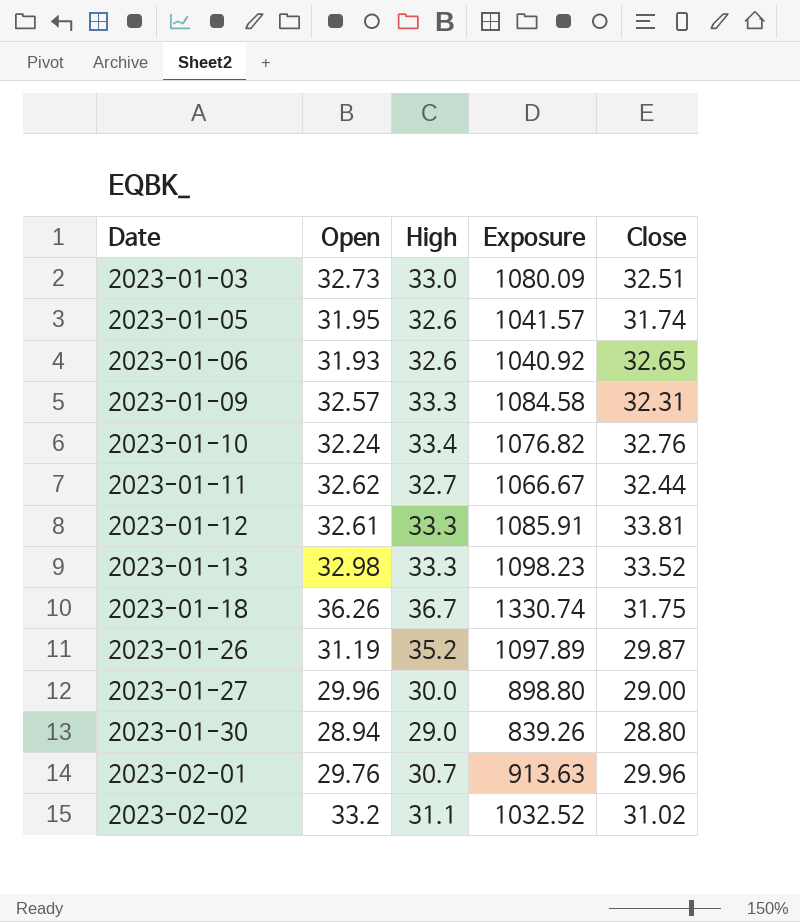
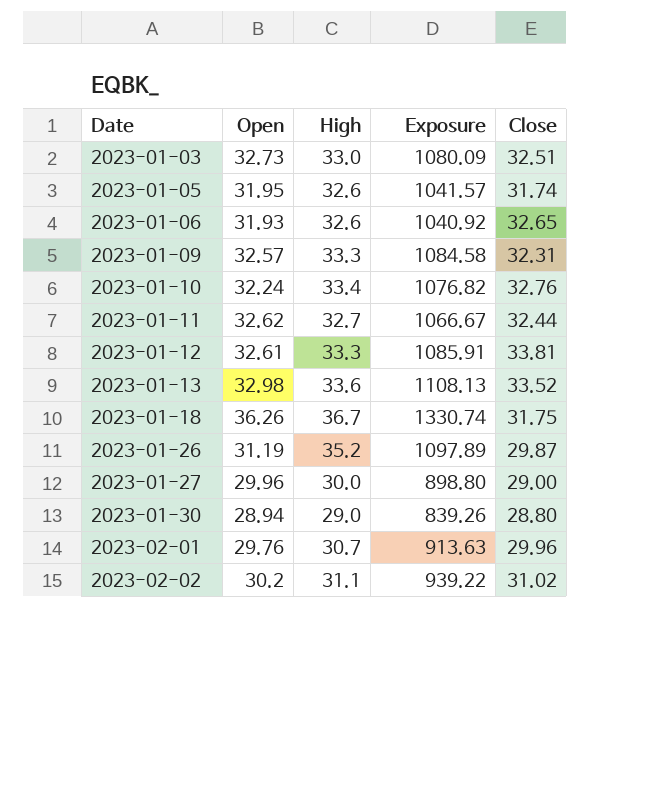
2023-01-13 | High: 33.3 -> 33.6
2023-01-13 | Exposure: 1098.23 -> 1108.13
2023-02-02 | Open: 33.2 -> 30.2
2023-02-02 | Exposure: 1032.52 -> 939.22

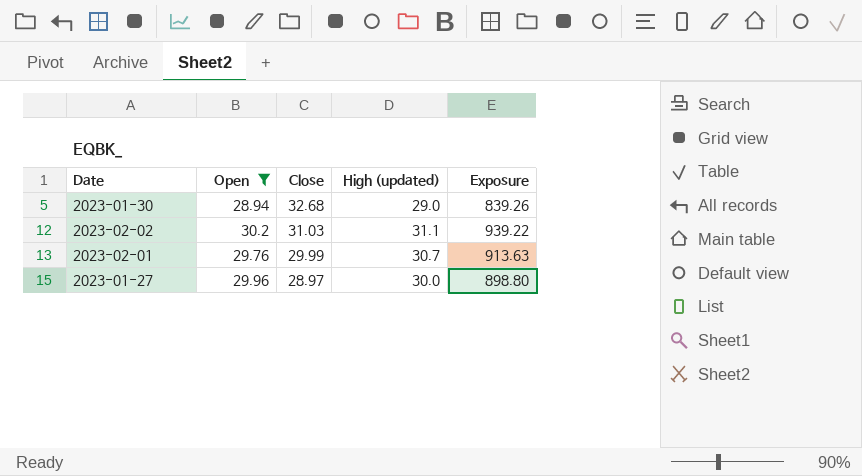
filter: none -> Open <= 30.2
row order: Date ascending -> Close descending
column Close | position: 5 -> 3
column name: High -> High (updated)
2023-01-30 | Close: 28.80 -> 32.68
2023-02-02 | Close: 31.02 -> 31.03
2023-02-01 | Close: 29.96 -> 29.99
2023-01-27 | Close: 29.00 -> 28.97

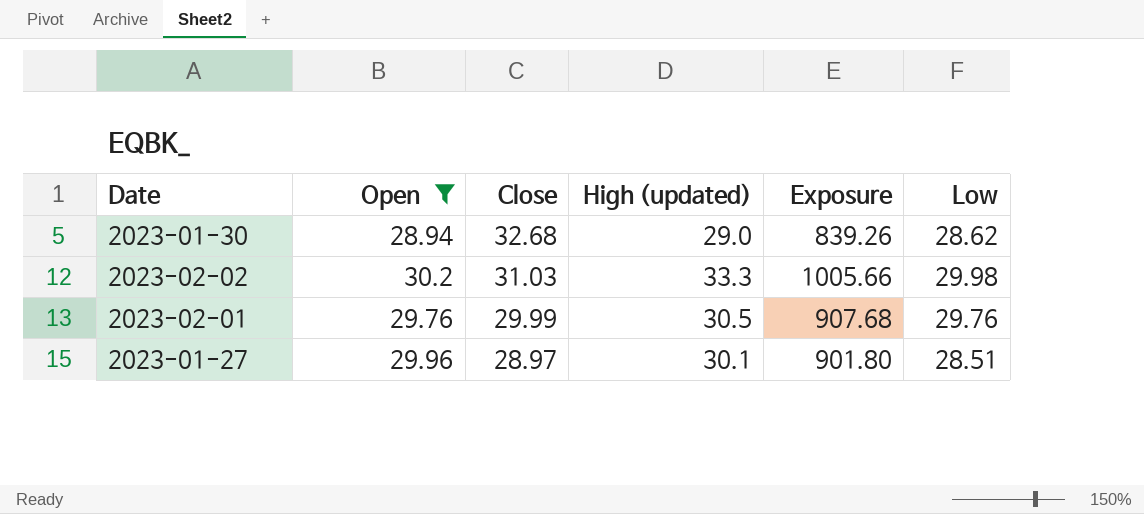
column Low | position: none -> 6
2023-02-02 | High (updated): 31.1 -> 33.3
2023-02-02 | Exposure: 939.22 -> 1005.66
2023-02-01 | High (updated): 30.7 -> 30.5
2023-02-01 | Exposure: 913.63 -> 907.68
2023-01-27 | High (updated): 30.0 -> 30.1
2023-01-27 | Exposure: 898.80 -> 901.80

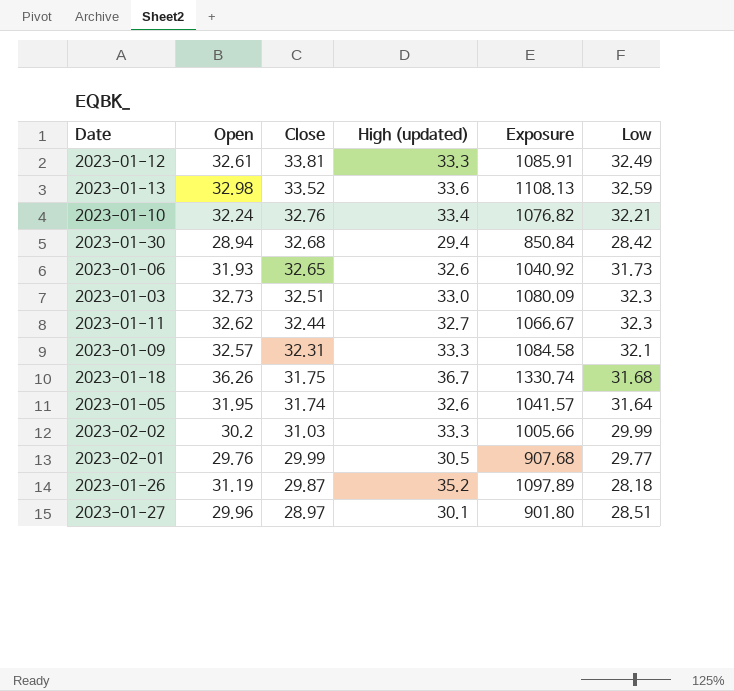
filter: Open <= 30.2 -> none
2023-01-30 | High (updated): 29.0 -> 29.4
2023-01-30 | Exposure: 839.26 -> 850.84
2023-01-30 | Low: 28.62 -> 28.42
2023-02-02 | Low: 29.98 -> 29.99
2023-02-01 | Low: 29.76 -> 29.77

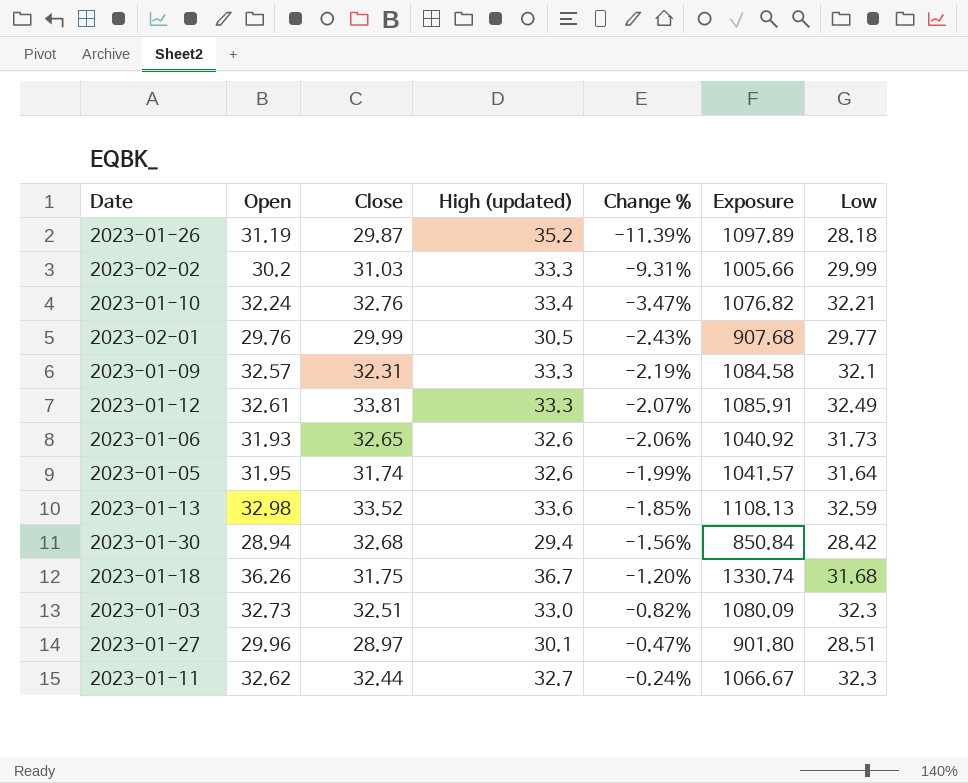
row order: Close descending -> Change % ascending
column Change % | formula: none -> ([Open] - [High (updated)]) / [High (updated)]

